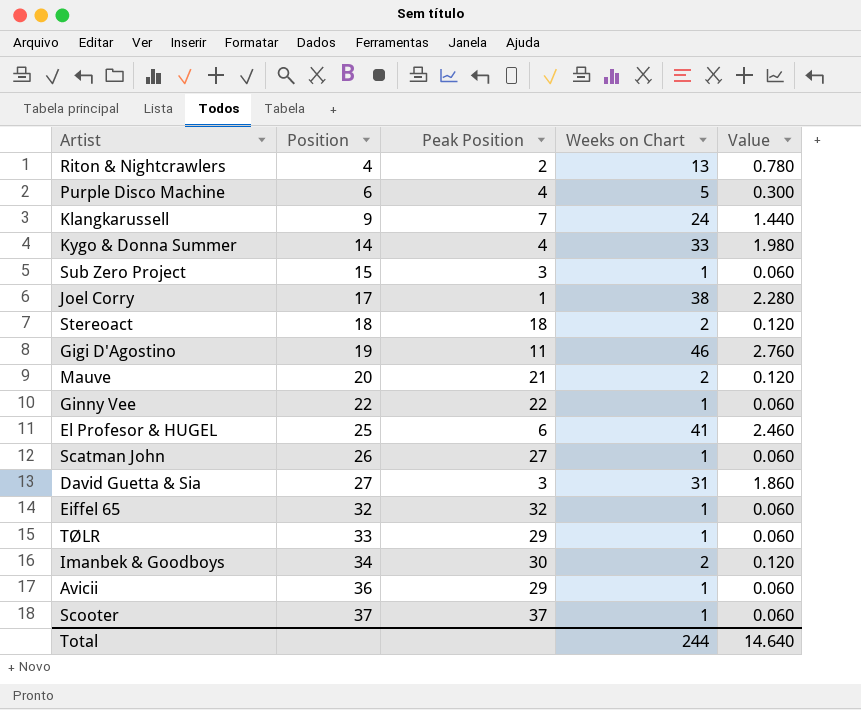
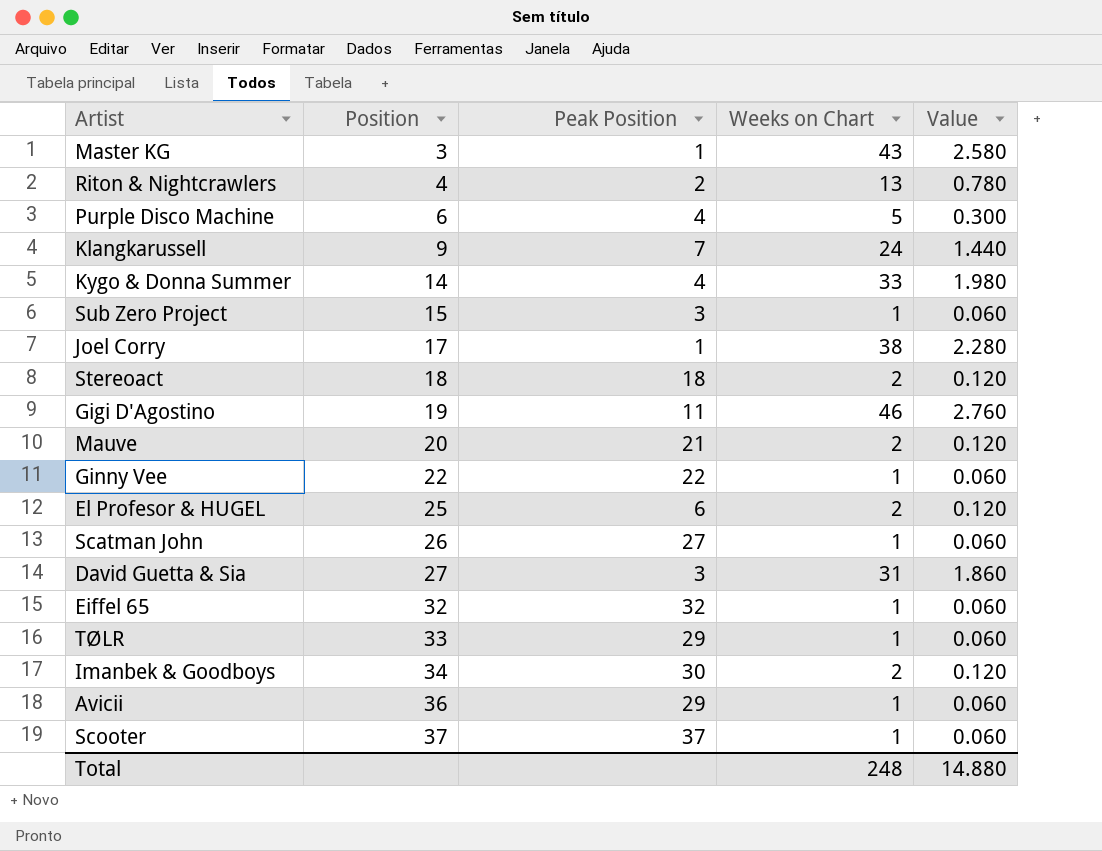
row Master KG: none -> 3 | 1 | 43 | 2.580
El Profesor & HUGEL | Weeks on Chart: 41 -> 2
El Profesor & HUGEL | Value: 2.460 -> 0.120
Total | Weeks on Chart: 244 -> 248
Total | Value: 14.640 -> 14.880

